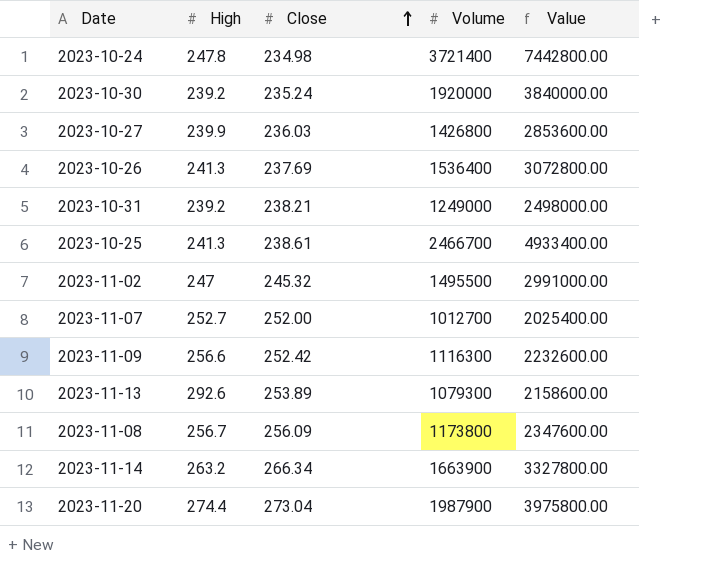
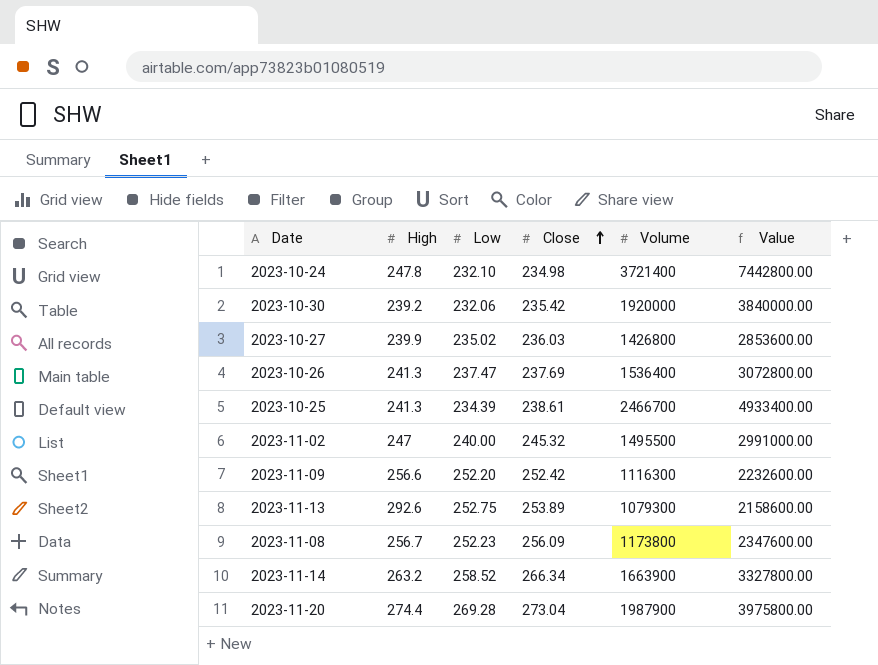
column Low | position: none -> 3
row 2023-10-31: 239.2 | 238.21 | 1249000 | 2498000.00 -> none
row 2023-11-07: 252.7 | 252.00 | 1012700 | 2025400.00 -> none
2023-10-30 | Close: 235.24 -> 235.42

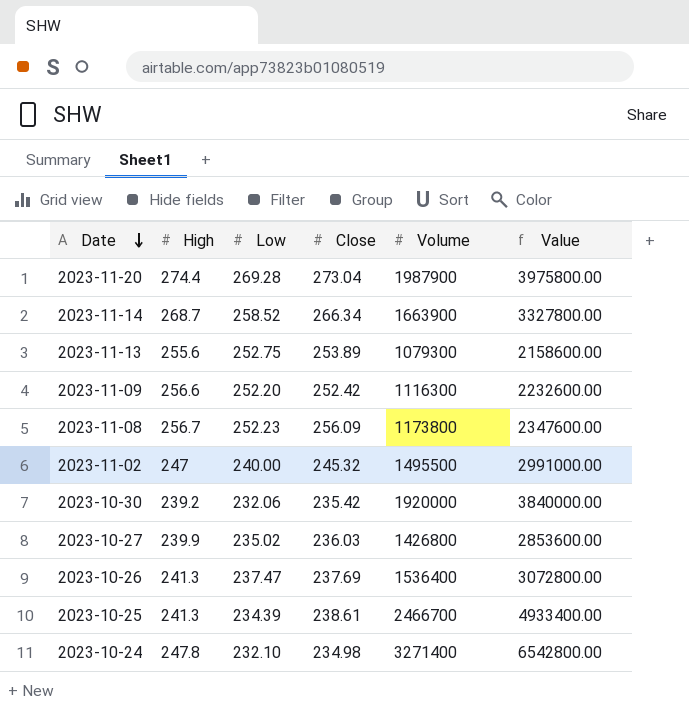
row order: Close ascending -> Date descending
2023-11-14 | High: 263.2 -> 268.7
2023-11-13 | High: 292.6 -> 255.6
2023-10-24 | Volume: 3721400 -> 3271400
2023-10-24 | Value: 7442800.00 -> 6542800.00

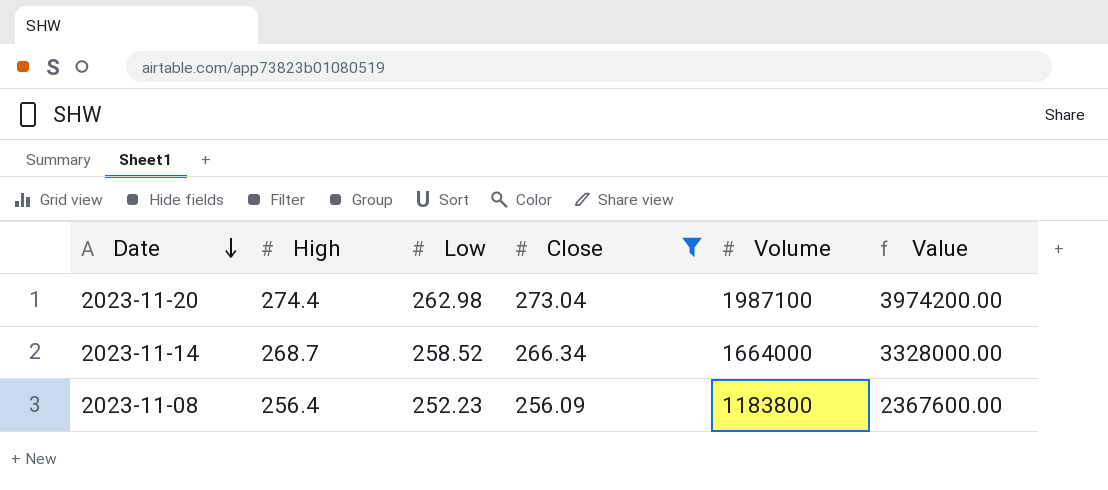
filter: none -> Close >= 256.09
2023-11-20 | Low: 269.28 -> 262.98
2023-11-20 | Volume: 1987900 -> 1987100
2023-11-20 | Value: 3975800.00 -> 3974200.00
2023-11-14 | Volume: 1663900 -> 1664000
2023-11-14 | Value: 3327800.00 -> 3328000.00
2023-11-08 | High: 256.7 -> 256.4
2023-11-08 | Volume: 1173800 -> 1183800
2023-11-08 | Value: 2347600.00 -> 2367600.00

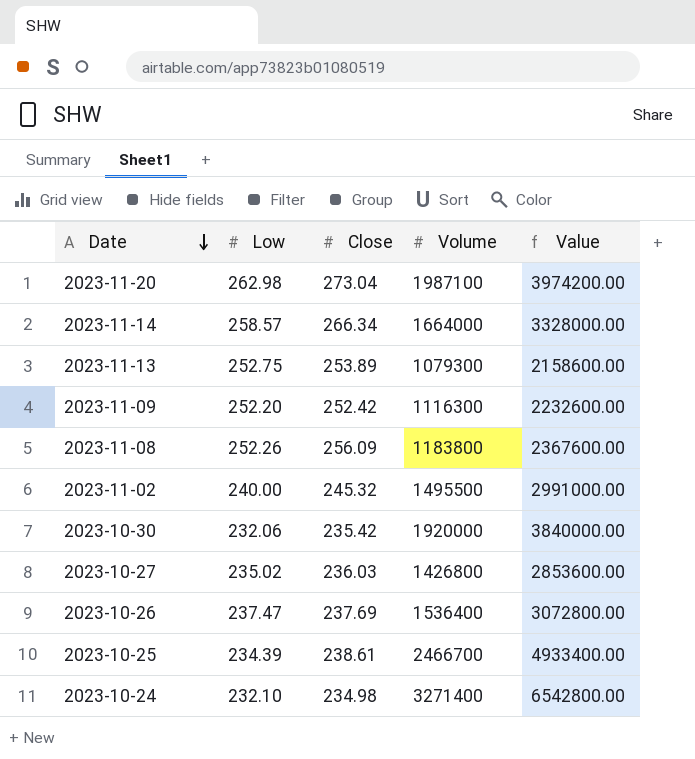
filter: Close >= 256.09 -> none
column High | position: 2 -> none
2023-11-14 | Low: 258.52 -> 258.57
2023-11-08 | Low: 252.23 -> 252.26

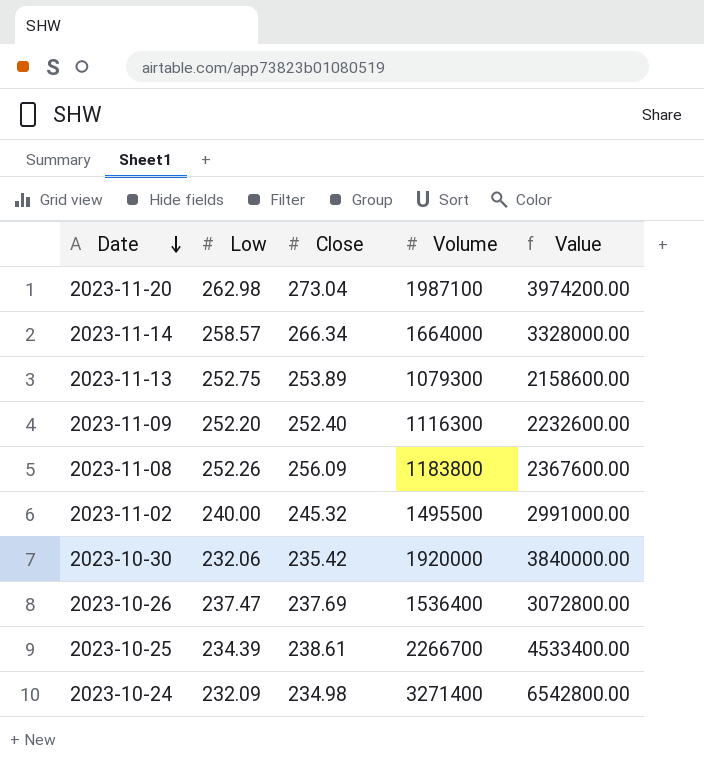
row 2023-10-27: 235.02 | 236.03 | 1426800 | 2853600.00 -> none
2023-11-09 | Close: 252.42 -> 252.40
2023-10-25 | Volume: 2466700 -> 2266700
2023-10-25 | Value: 4933400.00 -> 4533400.00
2023-10-24 | Low: 232.10 -> 232.09

